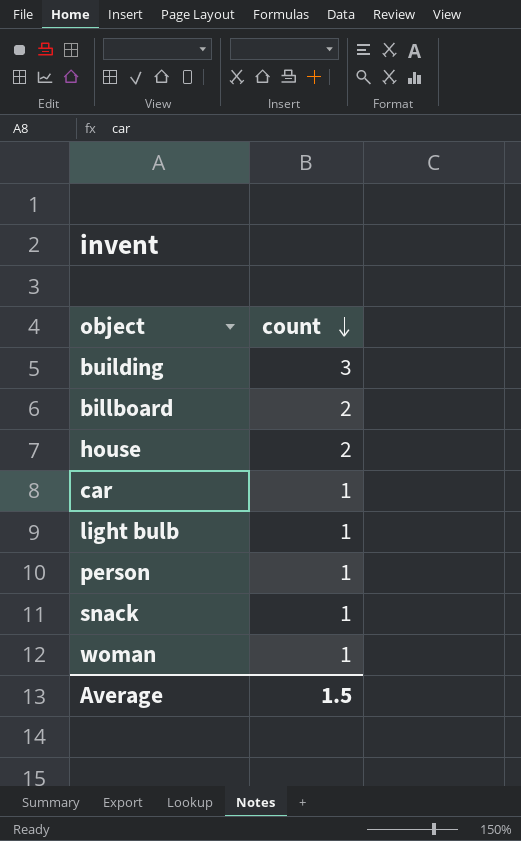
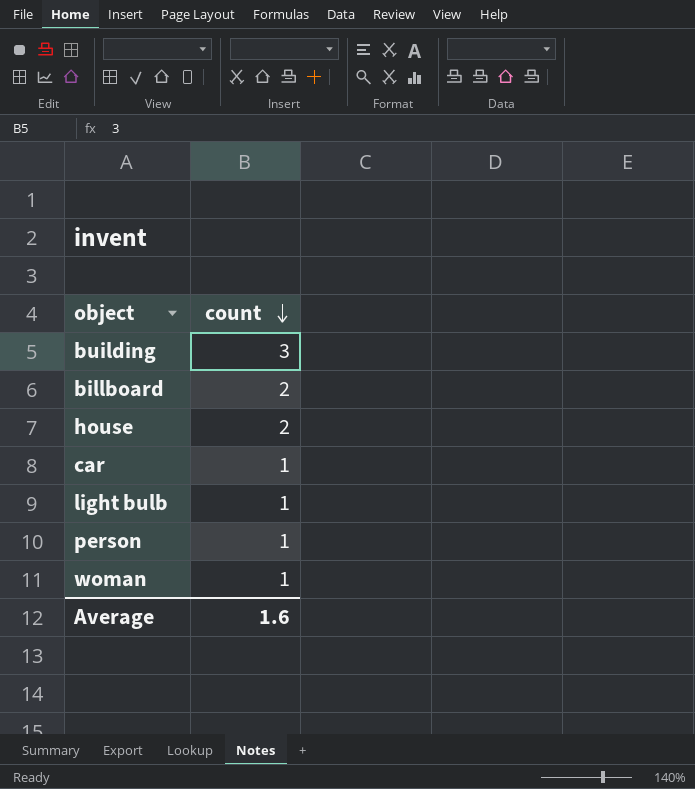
row snack: 1 -> none
Average | count: 1.5 -> 1.6

